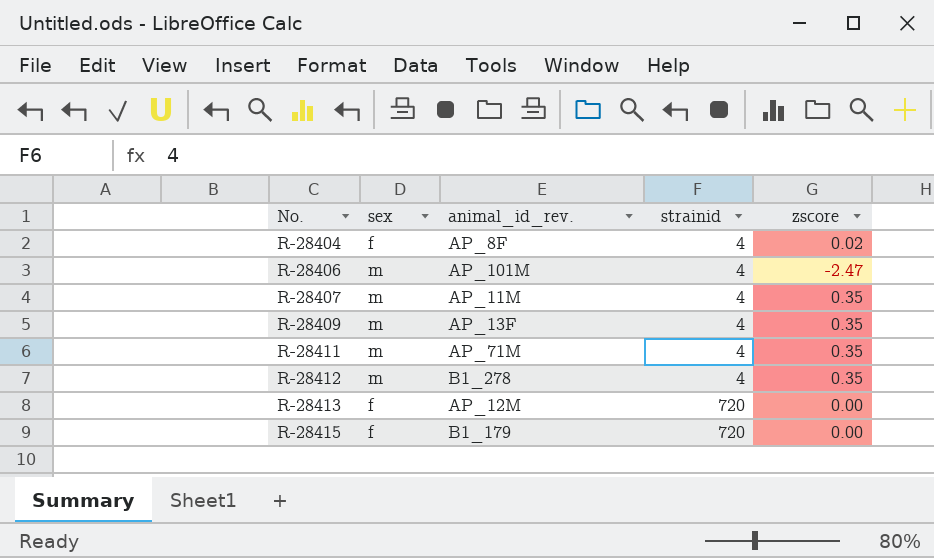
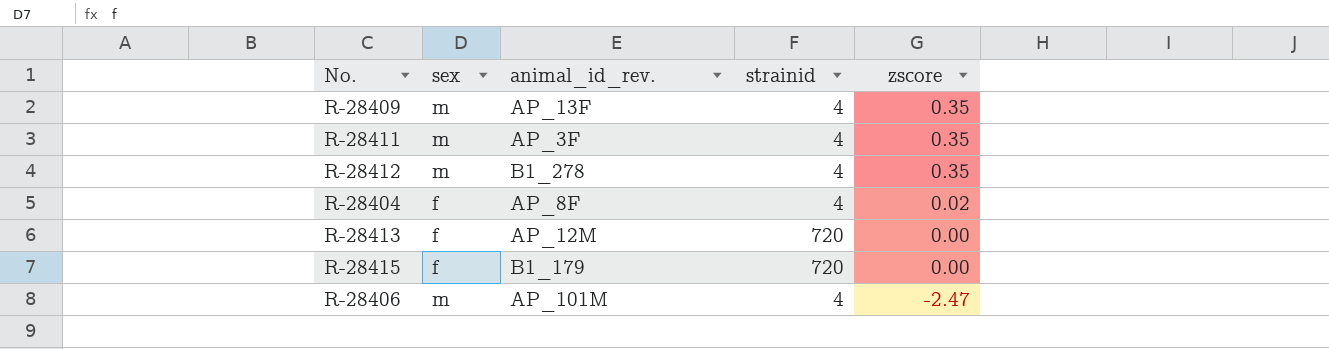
row order: No. ascending -> zscore descending
row R-28407: m | AP_11M | 4 | 0.35 -> none
R-28411 | animal_id_rev.: AP_71M -> AP_3F

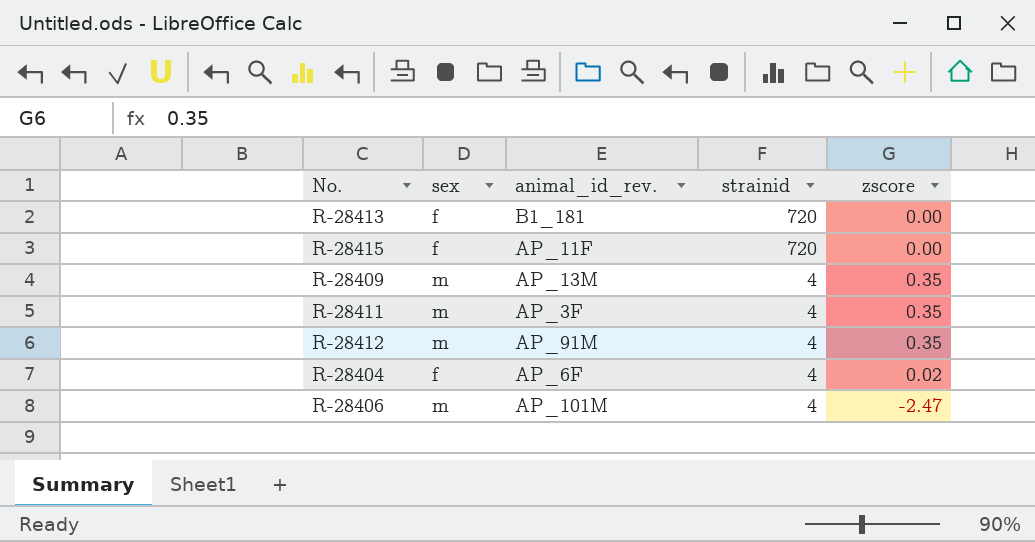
row order: zscore descending -> strainid descending
R-28413 | animal_id_rev.: AP_12M -> B1_181
R-28415 | animal_id_rev.: B1_179 -> AP_11F
R-28409 | animal_id_rev.: AP_13F -> AP_13M
R-28412 | animal_id_rev.: B1_278 -> AP_91M
R-28404 | animal_id_rev.: AP_8F -> AP_6F

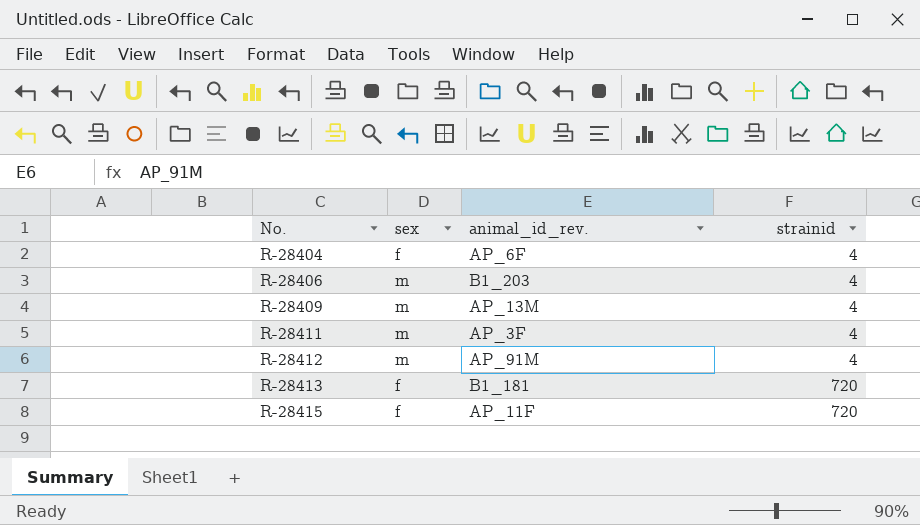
row order: strainid descending -> No. ascending
column zscore | position: 5 -> none
R-28406 | animal_id_rev.: AP_101M -> B1_203

